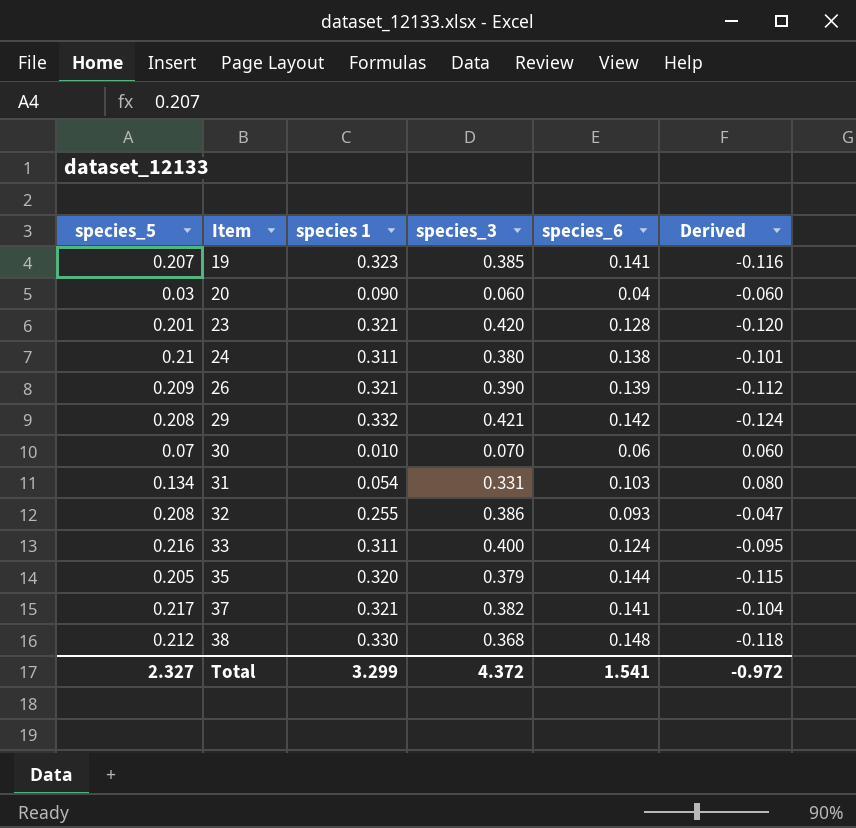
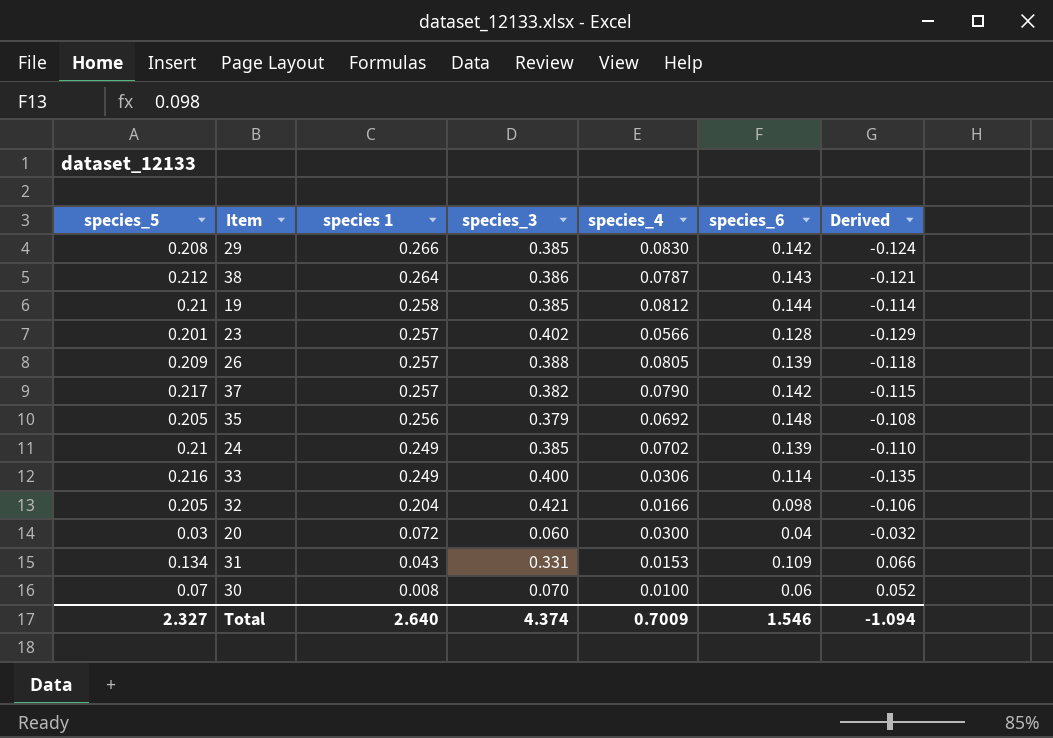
row order: Item ascending -> species 1 descending
column species_4 | position: none -> 5
column Derived | formula: [species_5] - [species 1] -> [species_6] - [species 1]
29 | species 1: 0.332 -> 0.266
29 | species_3: 0.421 -> 0.385
38 | species 1: 0.330 -> 0.264
38 | species_3: 0.368 -> 0.386
38 | species_6: 0.148 -> 0.143
19 | species_5: 0.207 -> 0.21
19 | species 1: 0.323 -> 0.258
19 | species_6: 0.141 -> 0.144
23 | species 1: 0.321 -> 0.257
23 | species_3: 0.420 -> 0.402
26 | species 1: 0.321 -> 0.257
26 | species_3: 0.390 -> 0.388
37 | species 1: 0.321 -> 0.257
37 | species_6: 0.141 -> 0.142
35 | species 1: 0.320 -> 0.256
35 | species_6: 0.144 -> 0.148
24 | species 1: 0.311 -> 0.249
24 | species_3: 0.380 -> 0.385
24 | species_6: 0.138 -> 0.139
33 | species 1: 0.311 -> 0.249
33 | species_6: 0.124 -> 0.114
32 | species_5: 0.208 -> 0.205
32 | species 1: 0.255 -> 0.204
32 | species_3: 0.386 -> 0.421
32 | species_6: 0.093 -> 0.098
20 | species 1: 0.090 -> 0.072
31 | species 1: 0.054 -> 0.043
31 | species_6: 0.103 -> 0.109
30 | species 1: 0.010 -> 0.008
Total | species 1: 3.299 -> 2.640
Total | species_3: 4.372 -> 4.374
Total | species_6: 1.541 -> 1.546
Total | Derived: -0.972 -> -1.094

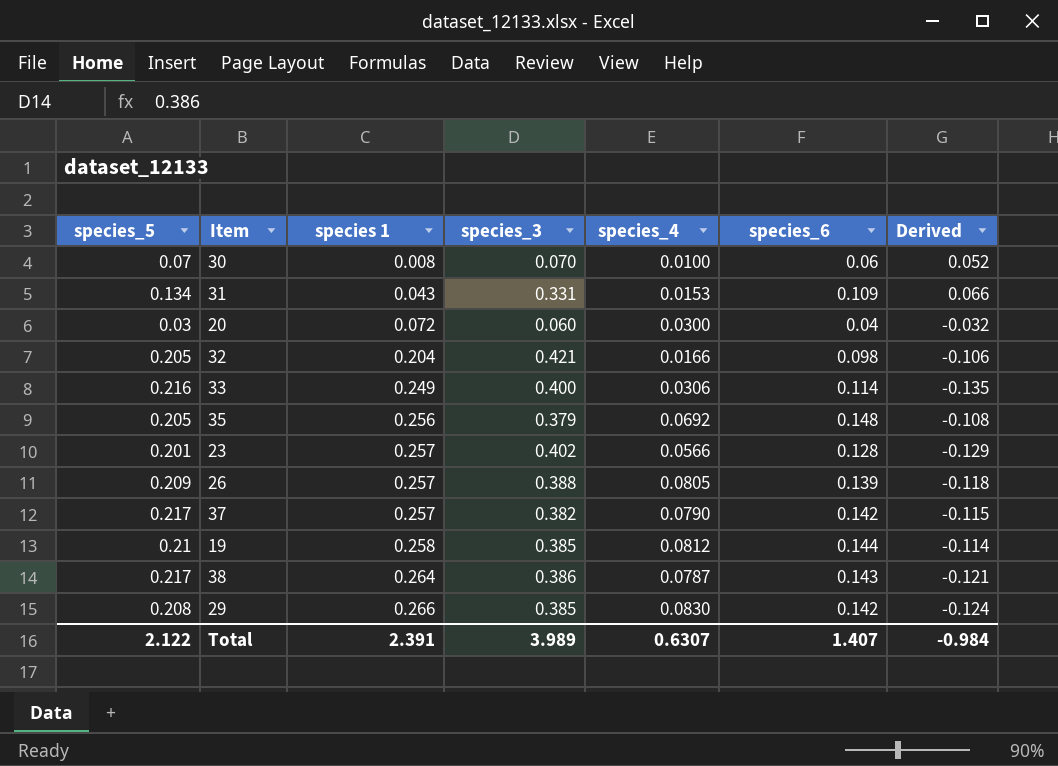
row order: species 1 descending -> species 1 ascending
row 24: 0.21 | 0.249 | 0.385 | 0.0702 | 0.139 | -0.110 -> none
38 | species_5: 0.212 -> 0.217
Total | species_5: 2.327 -> 2.122
Total | species 1: 2.640 -> 2.391
Total | species_3: 4.374 -> 3.989
Total | species_4: 0.7009 -> 0.6307
Total | species_6: 1.546 -> 1.407
Total | Derived: -1.094 -> -0.984

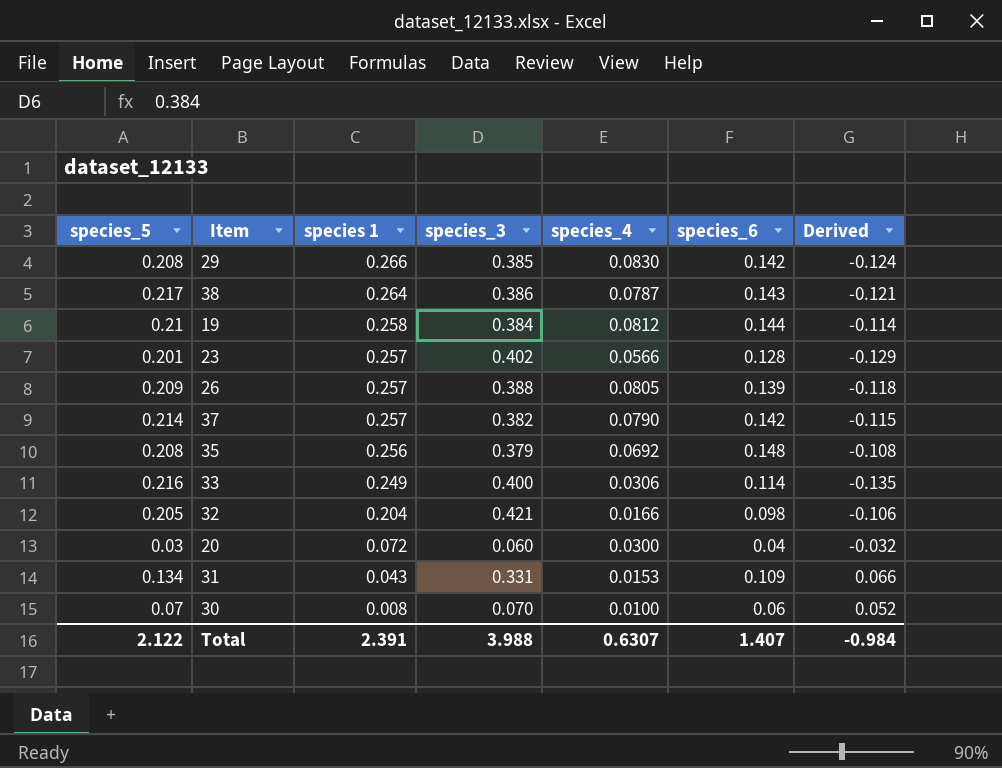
row order: species 1 ascending -> species 1 descending
19 | species_3: 0.385 -> 0.384
37 | species_5: 0.217 -> 0.214
35 | species_5: 0.205 -> 0.208
Total | species_3: 3.989 -> 3.988

